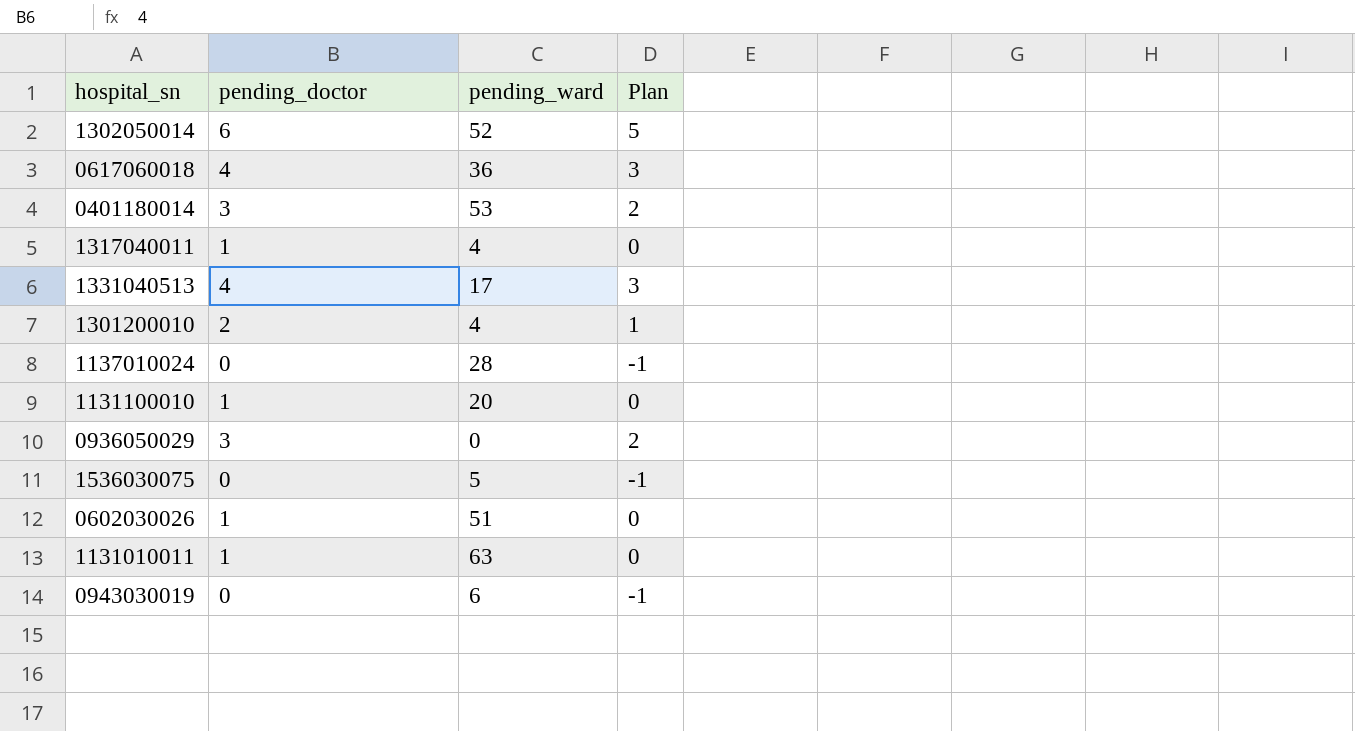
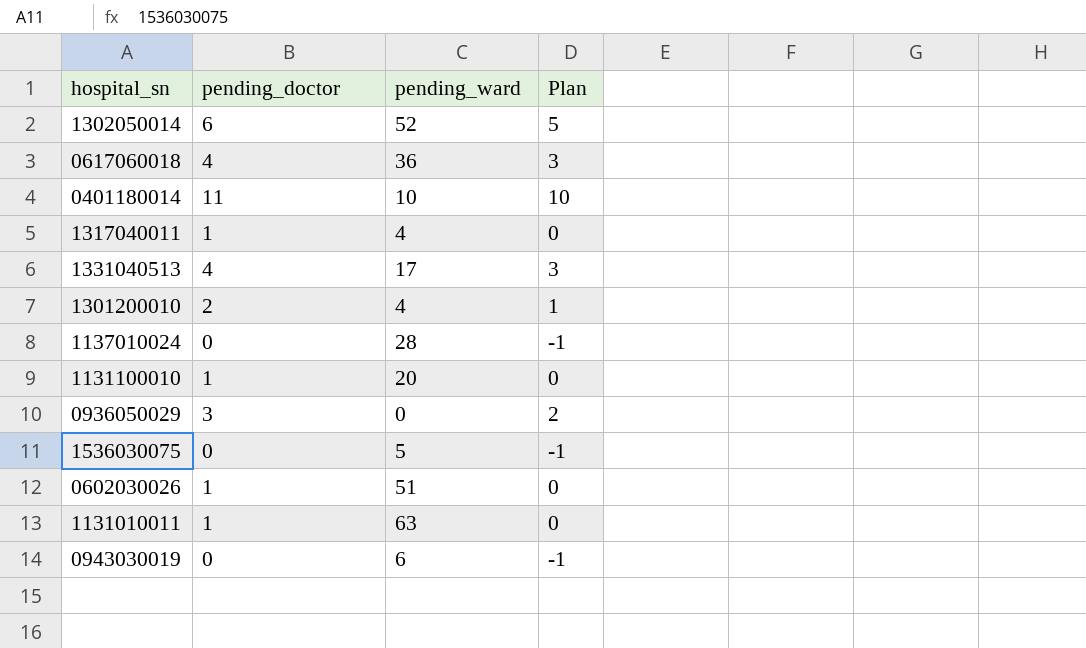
0401180014 | pending_doctor: 3 -> 11
0401180014 | pending_ward: 53 -> 10
0401180014 | Plan: 2 -> 10

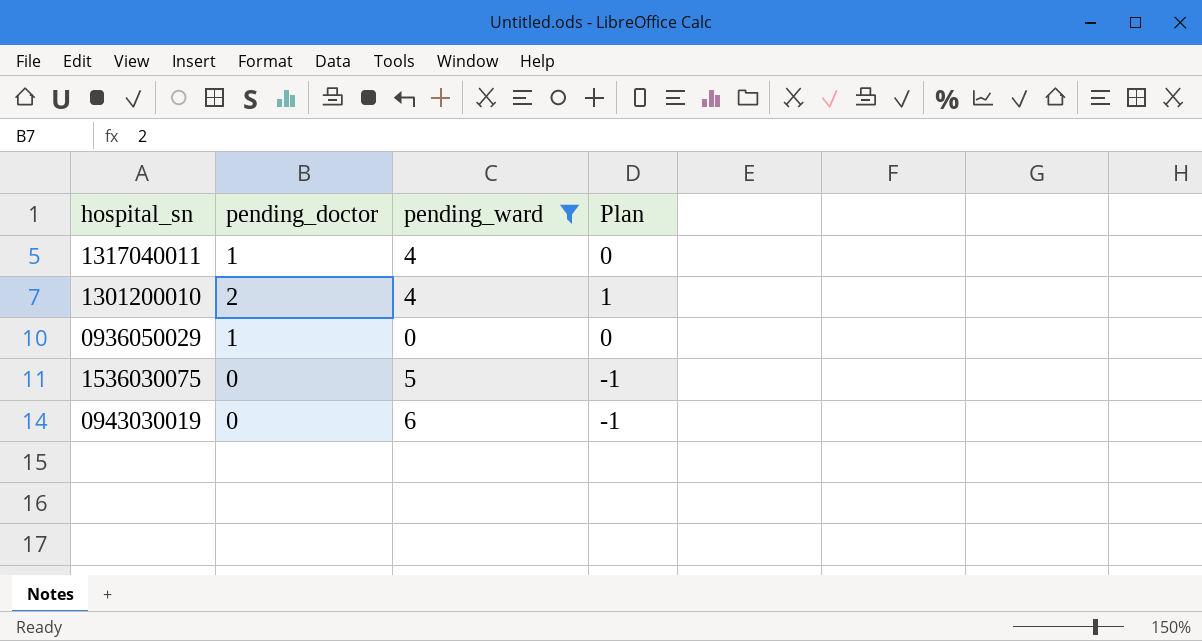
filter: none -> pending_ward <= 6
0936050029 | pending_doctor: 3 -> 1
0936050029 | Plan: 2 -> 0

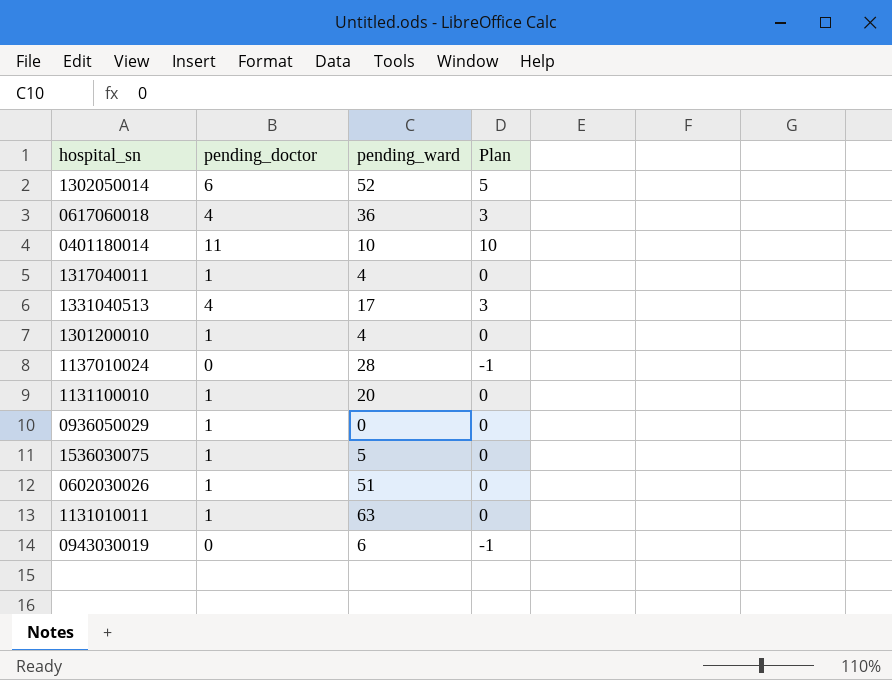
filter: pending_ward <= 6 -> none
1301200010 | pending_doctor: 2 -> 1
1301200010 | Plan: 1 -> 0
1536030075 | pending_doctor: 0 -> 1
1536030075 | Plan: -1 -> 0

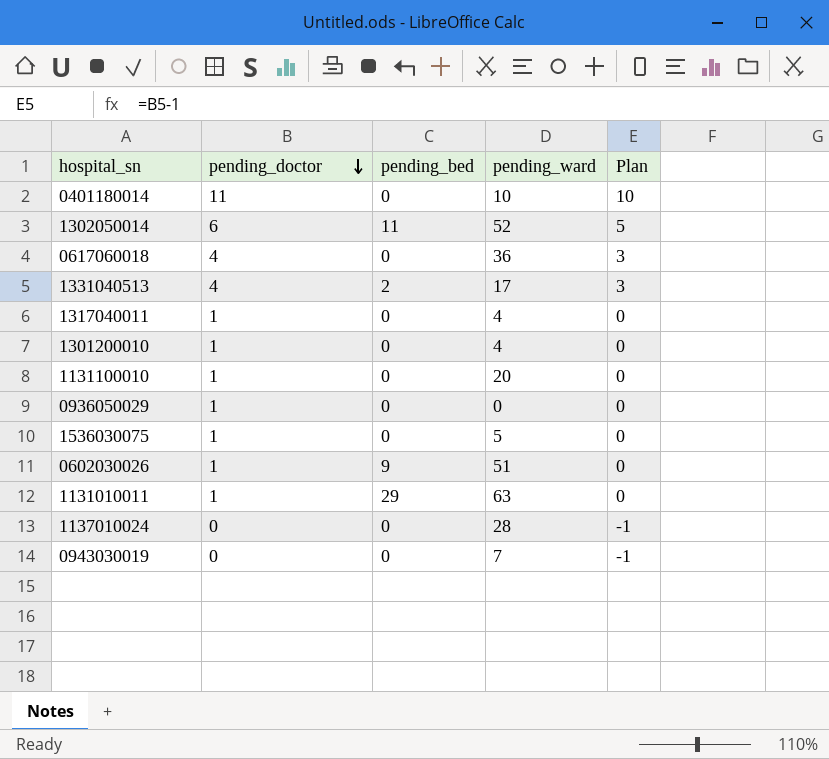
row order: none -> pending_doctor descending
column pending_bed | position: none -> 3
0943030019 | pending_ward: 6 -> 7

